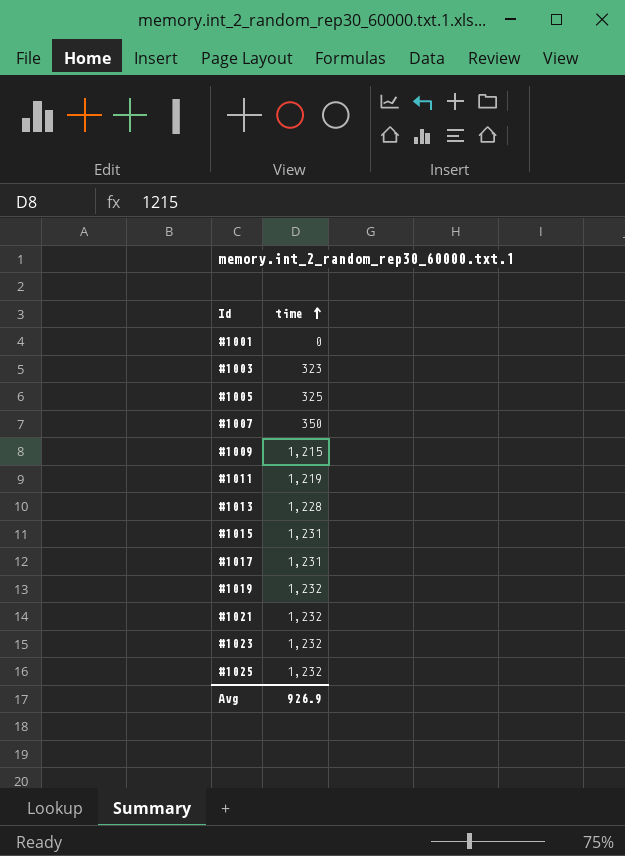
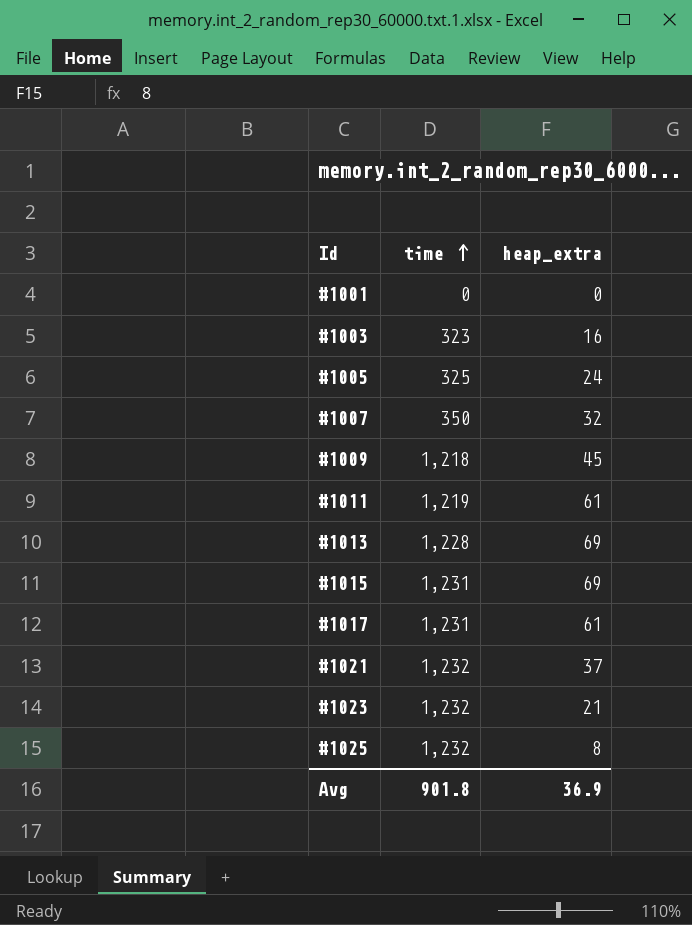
column heap_extra | position: none -> 3
row #1019: 1,232 -> none
#1009 | time: 1,215 -> 1,218
Avg | time: 926.9 -> 901.8

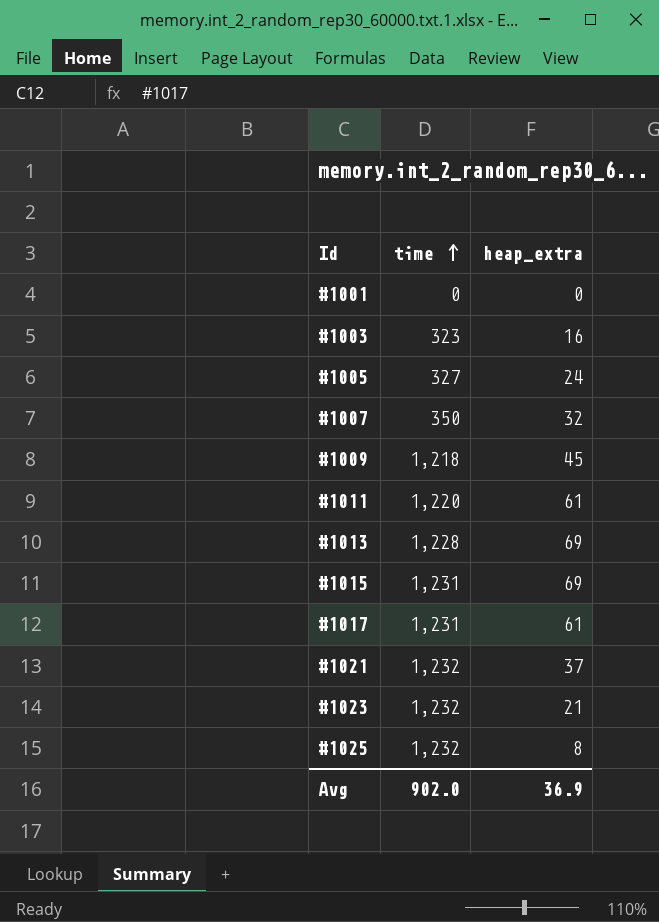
#1005 | time: 325 -> 327
#1011 | time: 1,219 -> 1,220
Avg | time: 901.8 -> 902.0

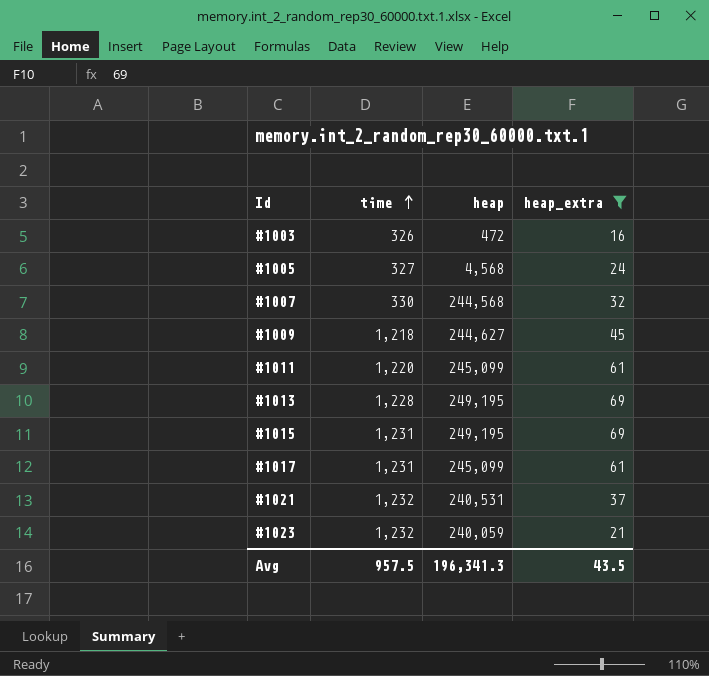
filter: none -> heap_extra >= 16
column heap | position: none -> 3
#1003 | time: 323 -> 326
#1007 | time: 350 -> 330
Avg | time: 902.0 -> 957.5
Avg | heap_extra: 36.9 -> 43.5

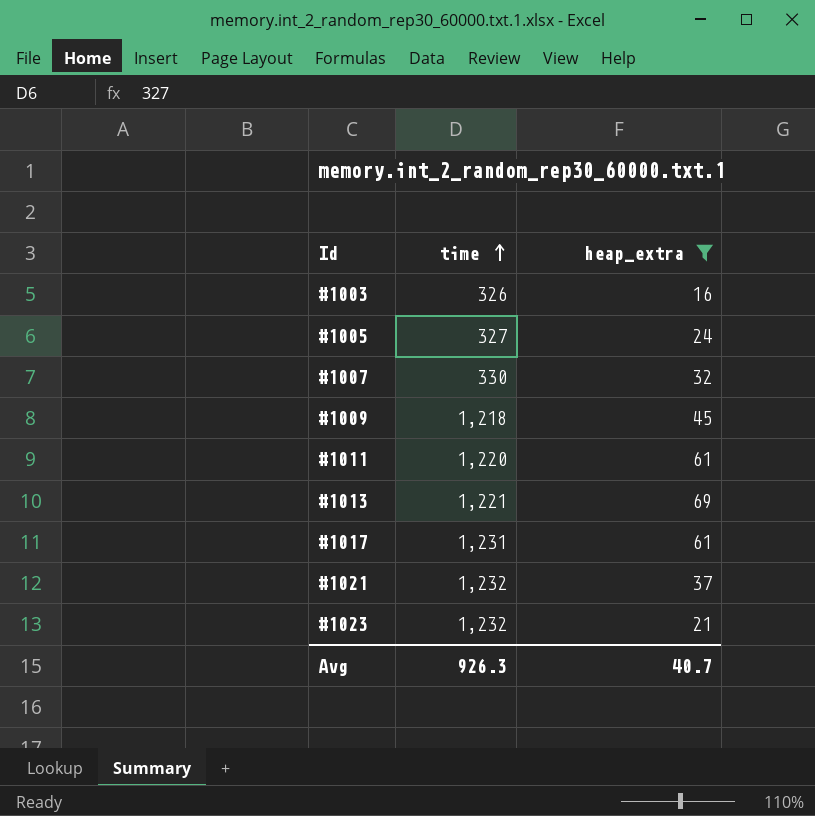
column heap | position: 3 -> none
row #1015: 1,231 | 249,195 | 69 -> none
#1013 | time: 1,228 -> 1,221
Avg | time: 957.5 -> 926.3
Avg | heap_extra: 43.5 -> 40.7

